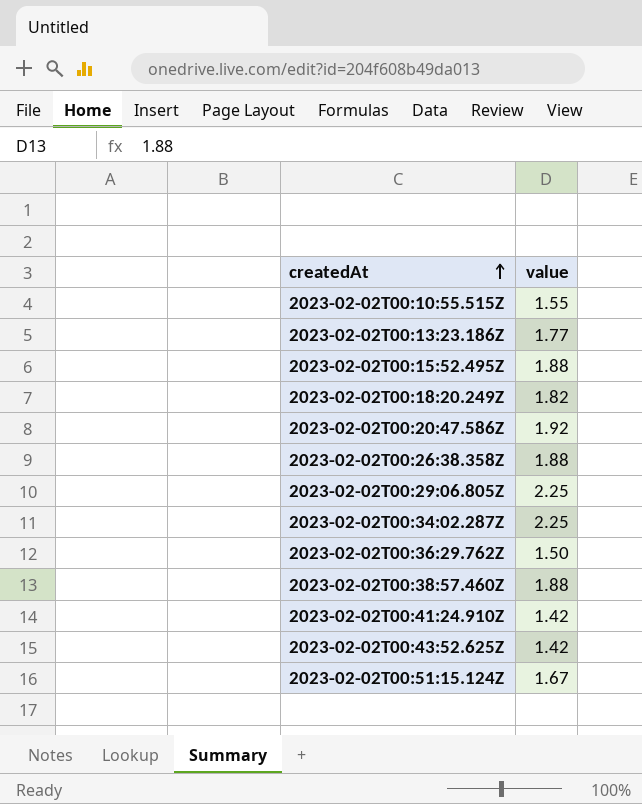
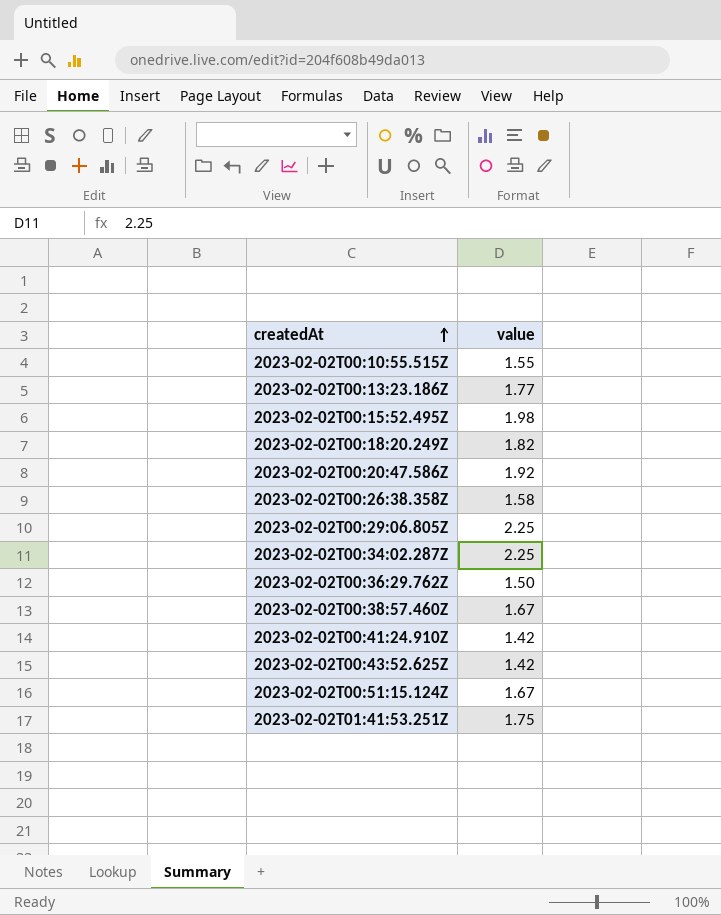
2023-02-02T00:15:52.495Z | value: 1.88 -> 1.98
2023-02-02T00:26:38.358Z | value: 1.88 -> 1.58
2023-02-02T00:38:57.460Z | value: 1.88 -> 1.67
row 2023-02-02T01:41:53.251Z: none -> 1.75

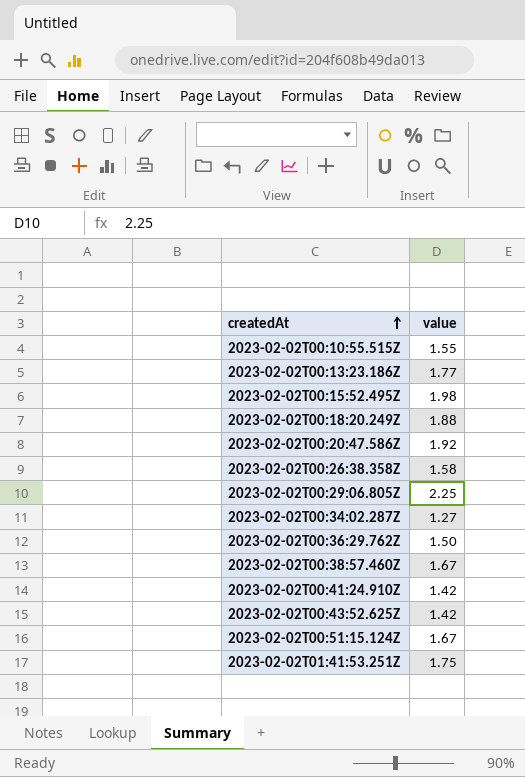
2023-02-02T00:18:20.249Z | value: 1.82 -> 1.88
2023-02-02T00:34:02.287Z | value: 2.25 -> 1.27

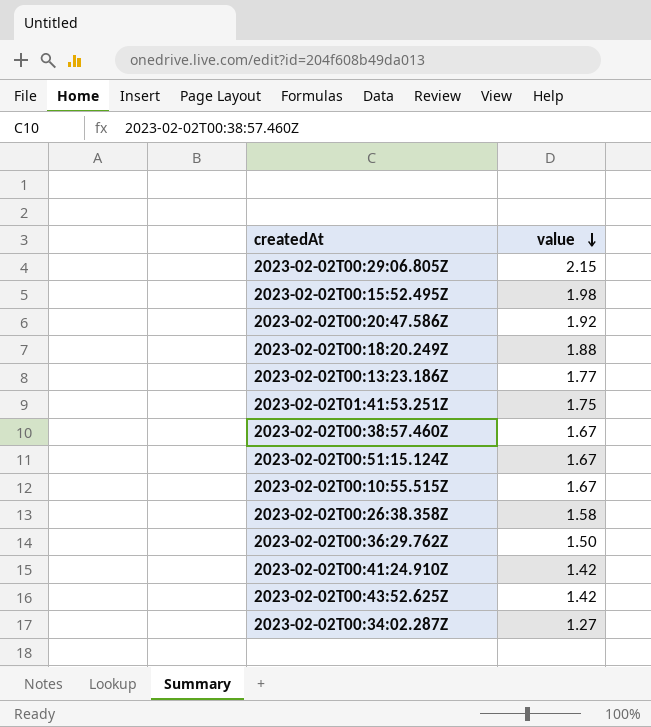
row order: createdAt ascending -> value descending
2023-02-02T00:29:06.805Z | value: 2.25 -> 2.15
2023-02-02T00:10:55.515Z | value: 1.55 -> 1.67

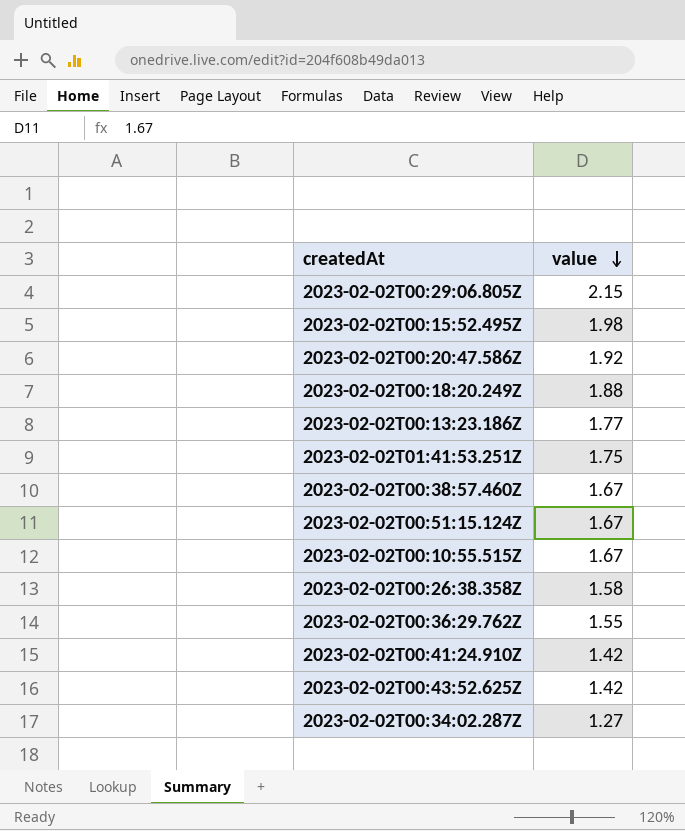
2023-02-02T00:36:29.762Z | value: 1.50 -> 1.55

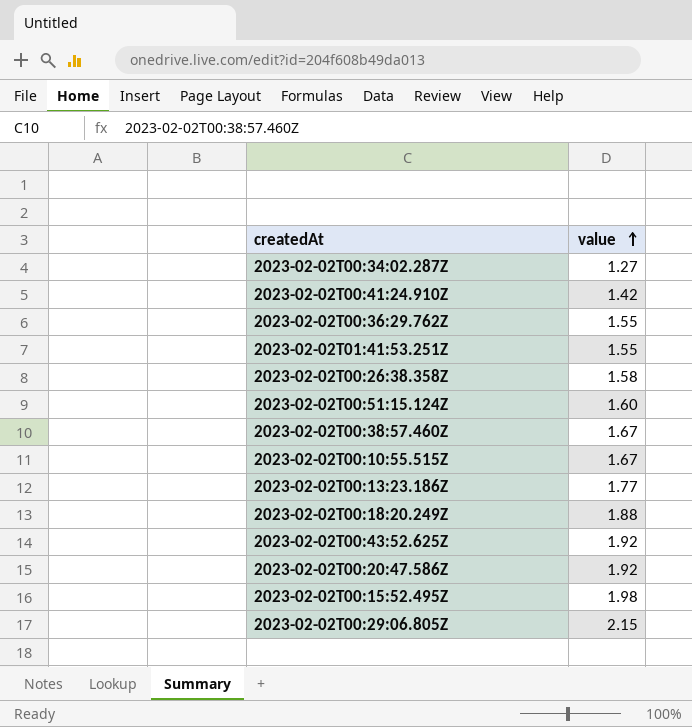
row order: value descending -> value ascending
2023-02-02T01:41:53.251Z | value: 1.75 -> 1.55
2023-02-02T00:51:15.124Z | value: 1.67 -> 1.60
2023-02-02T00:43:52.625Z | value: 1.42 -> 1.92

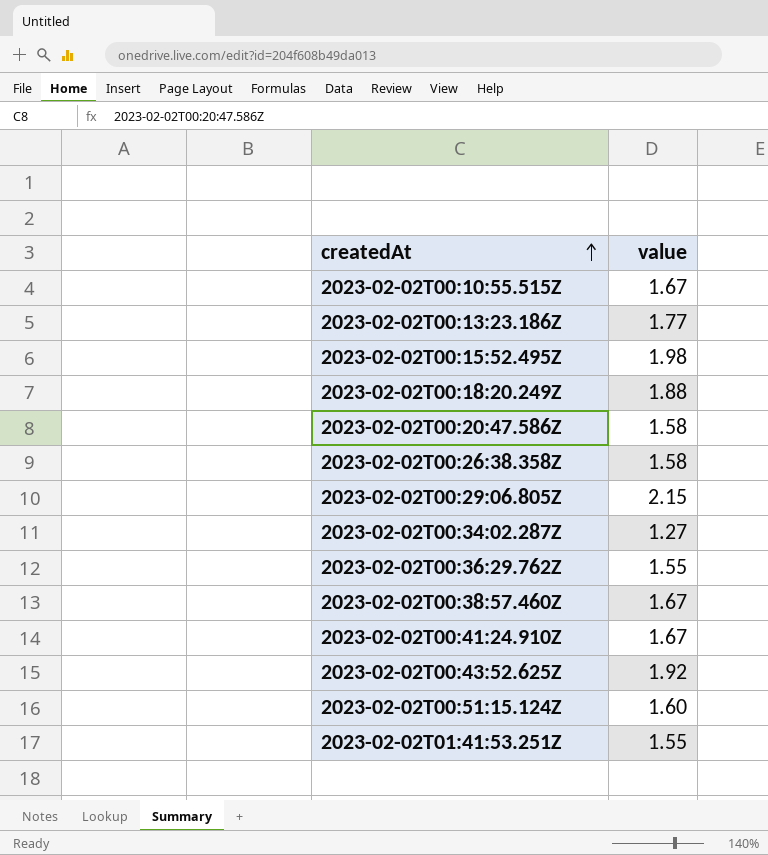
row order: value ascending -> createdAt ascending
2023-02-02T00:20:47.586Z | value: 1.92 -> 1.58
2023-02-02T00:41:24.910Z | value: 1.42 -> 1.67

